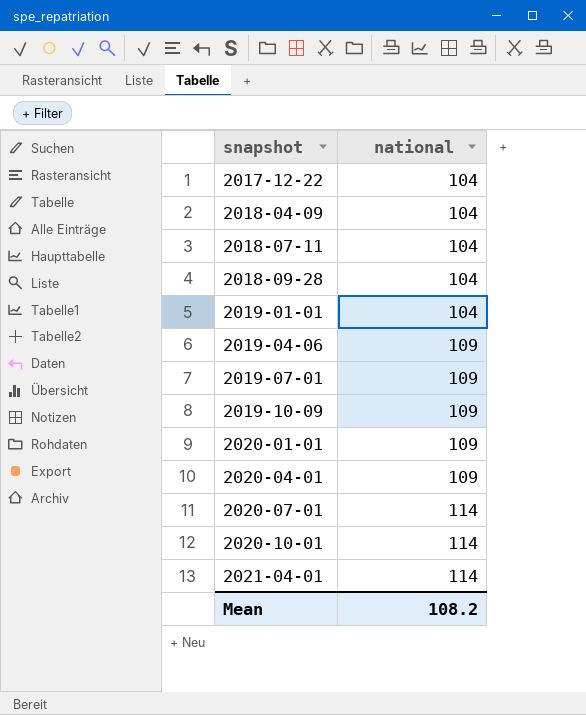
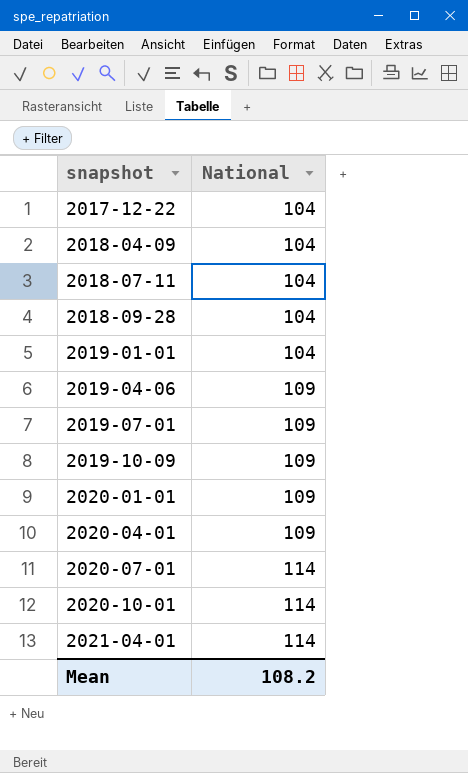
column name: national -> National

